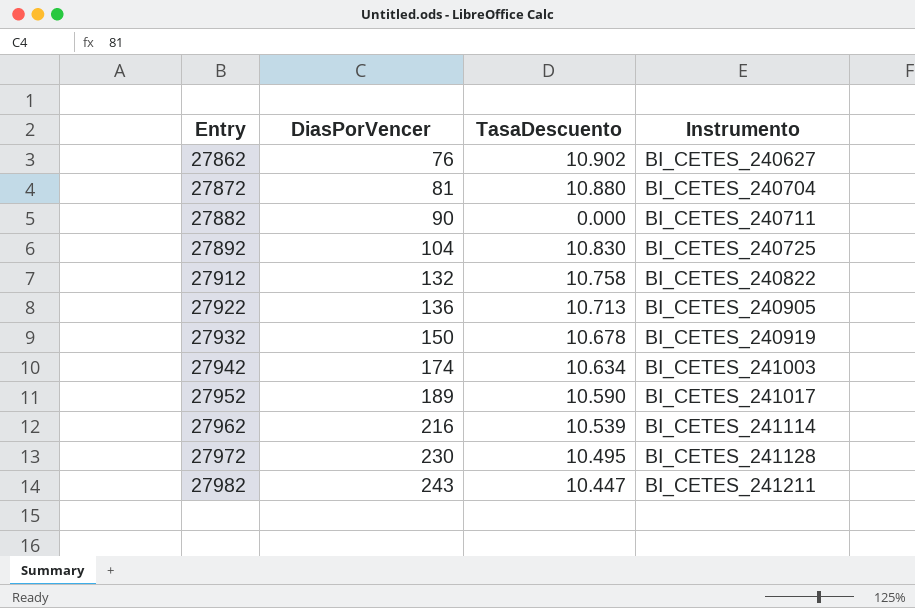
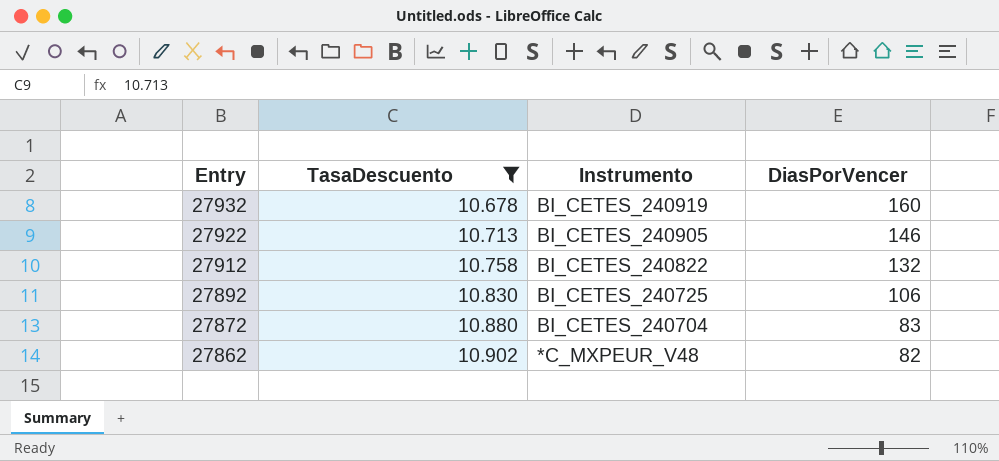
filter: none -> TasaDescuento >= 10.678
row order: Entry ascending -> Entry descending
column DiasPorVencer | position: 2 -> 4
27932 | DiasPorVencer: 150 -> 160
27922 | DiasPorVencer: 136 -> 146
27892 | DiasPorVencer: 104 -> 106
27872 | DiasPorVencer: 81 -> 83
27862 | Instrumento: BI_CETES_240627 -> *C_MXPEUR_V48
27862 | DiasPorVencer: 76 -> 82

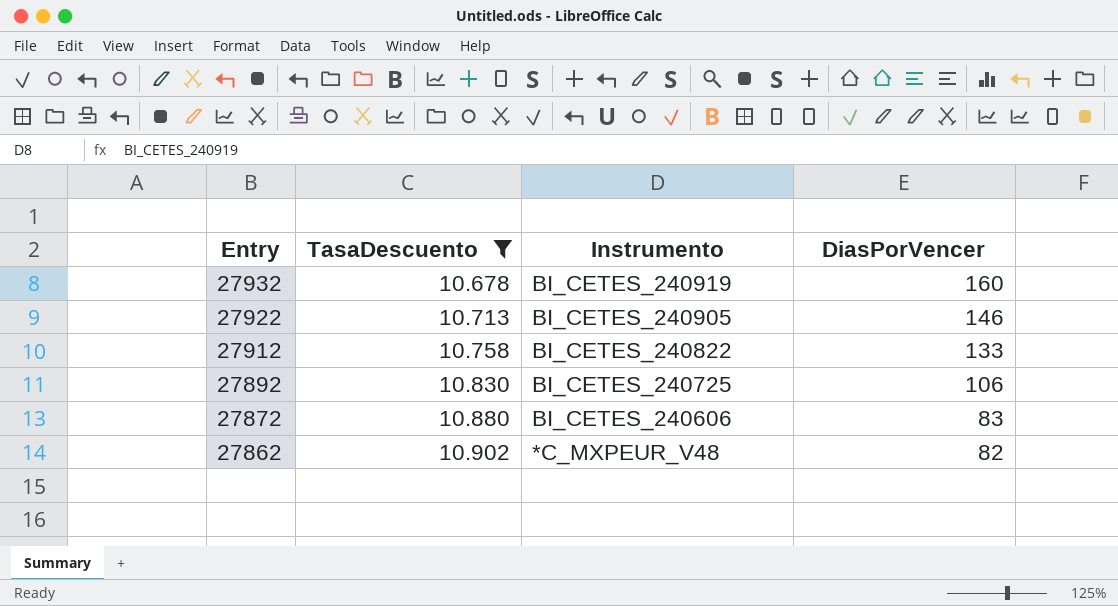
27912 | DiasPorVencer: 132 -> 133
27872 | Instrumento: BI_CETES_240704 -> BI_CETES_240606

